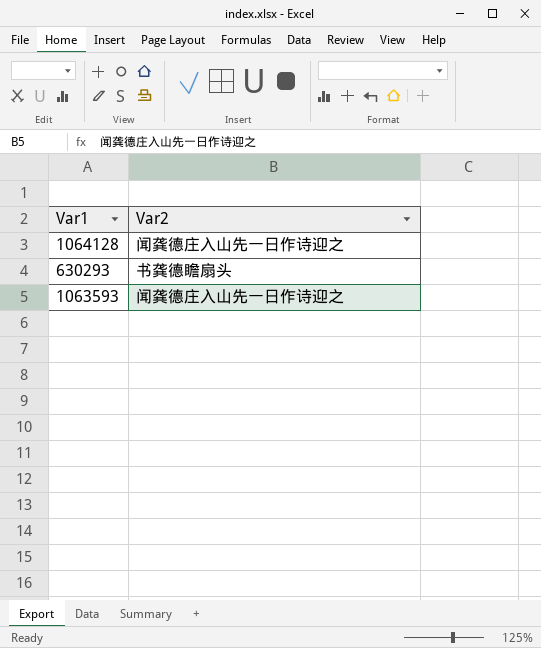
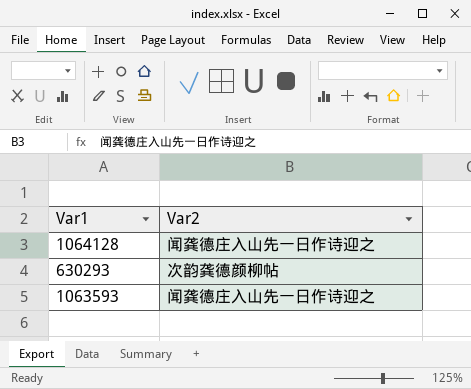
630293 | Var2: 书龚德瞻扇头 -> 次韵龚德颜柳帖

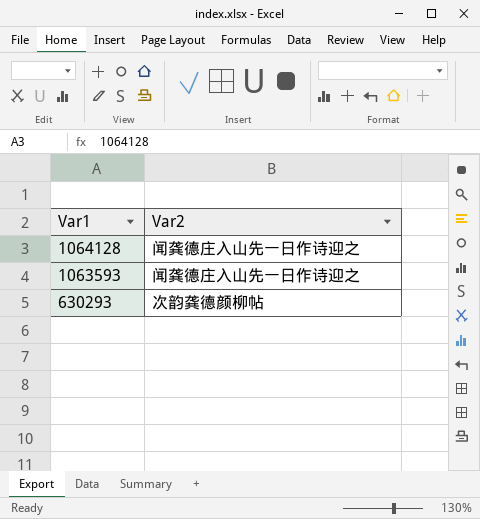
row order: none -> Var1 descending

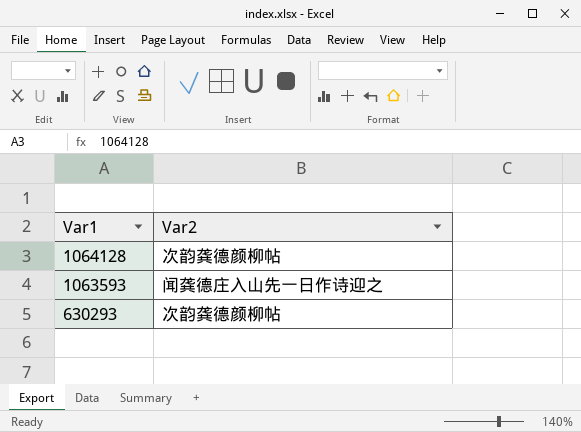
1064128 | Var2: 闻龚德庄入山先一日作诗迎之 -> 次韵龚德颜柳帖

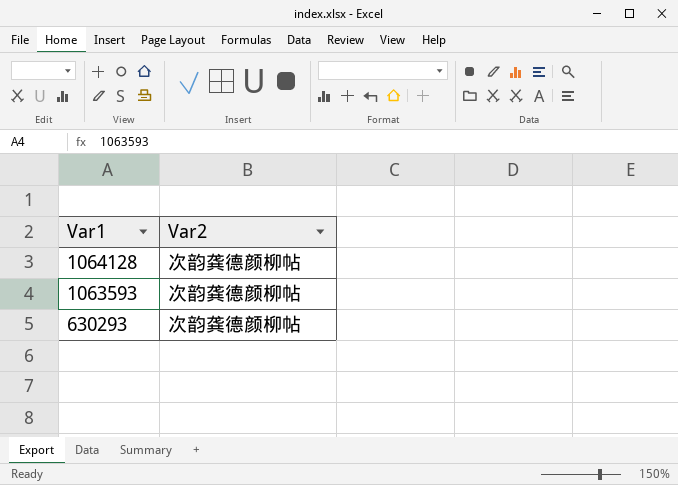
1063593 | Var2: 闻龚德庄入山先一日作诗迎之 -> 次韵龚德颜柳帖

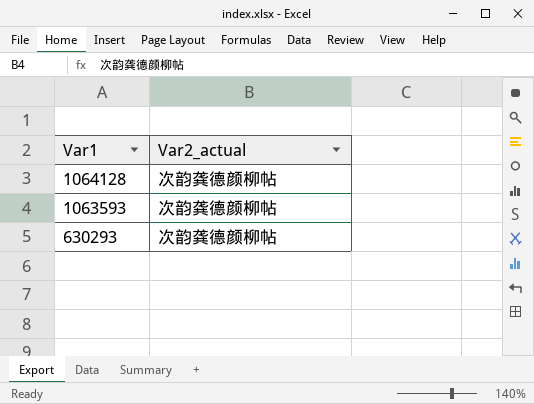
column name: Var2 -> Var2_actual

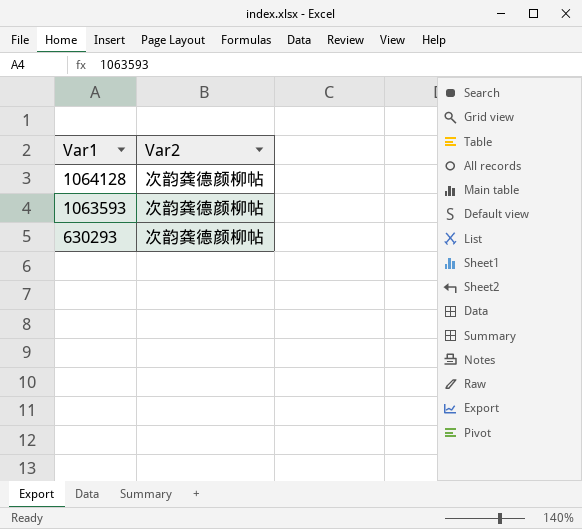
column name: Var2_actual -> Var2

